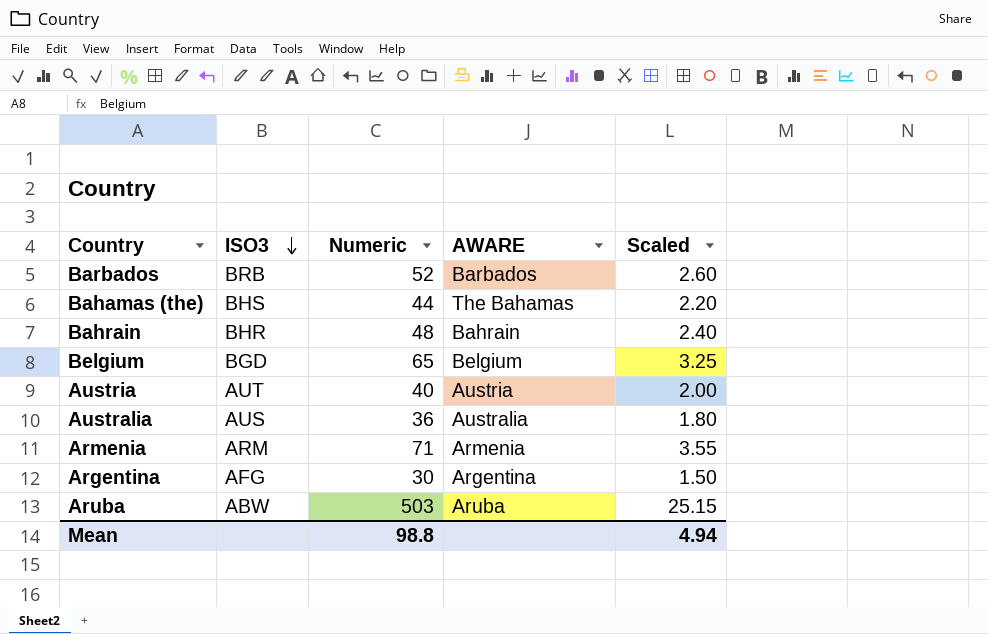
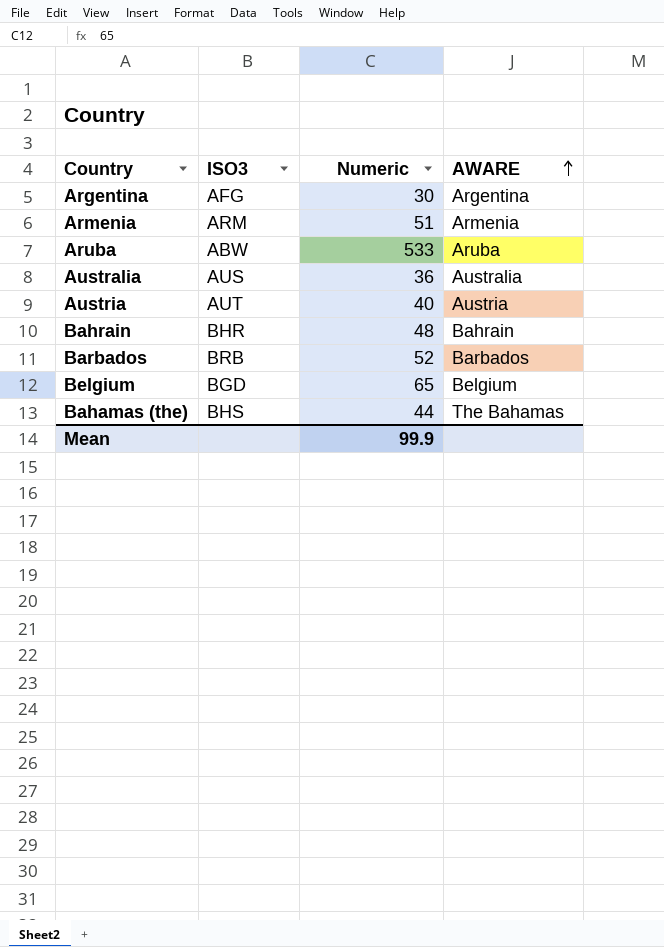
row order: ISO3 descending -> AWARE ascending
column Scaled | formula: [Numeric] * 0.05 -> none
Armenia | Numeric: 71 -> 51
Aruba | Numeric: 503 -> 533
Mean | Numeric: 98.8 -> 99.9

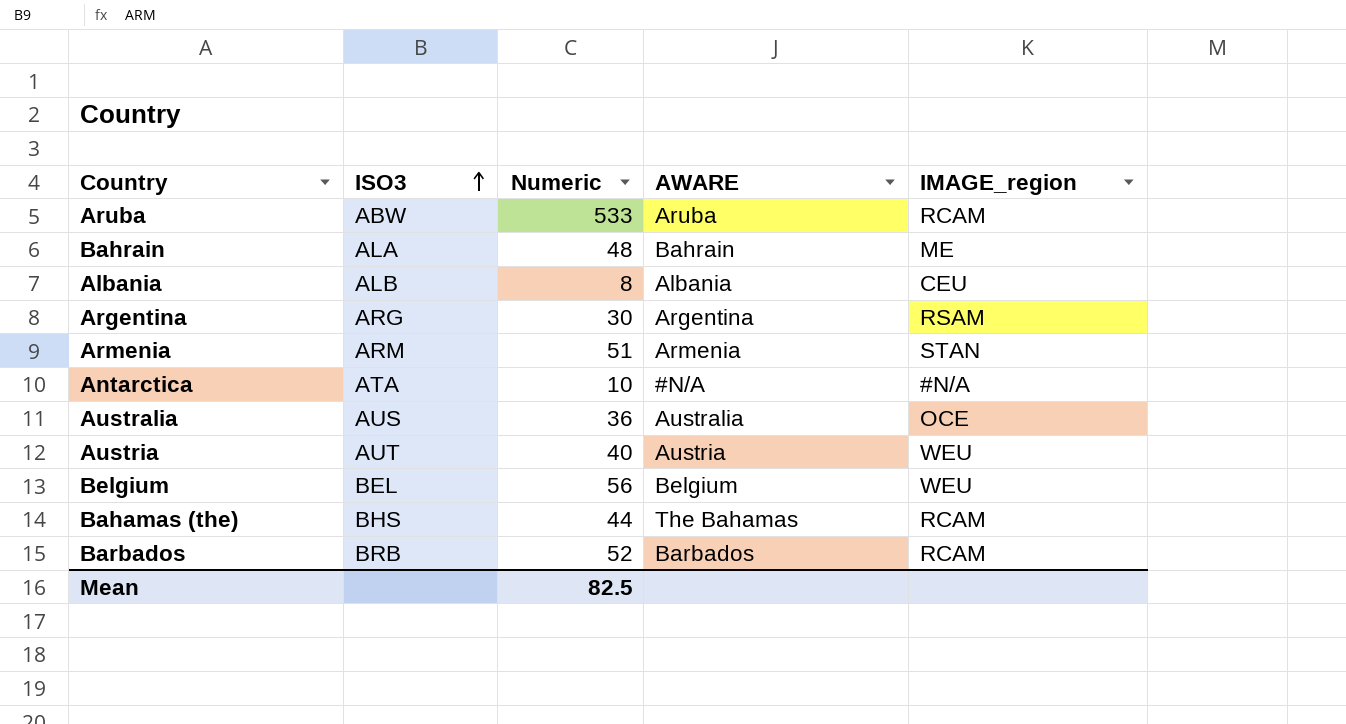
row order: AWARE ascending -> ISO3 ascending
column IMAGE_region | position: none -> 5
Bahrain | ISO3: BHR -> ALA
row Albania: none -> ALB | 8 | Albania | CEU
Argentina | ISO3: AFG -> ARG
row Antarctica: none -> ATA | 10 | #N/A | #N/A
Belgium | ISO3: BGD -> BEL
Belgium | Numeric: 65 -> 56
Mean | Numeric: 99.9 -> 82.5

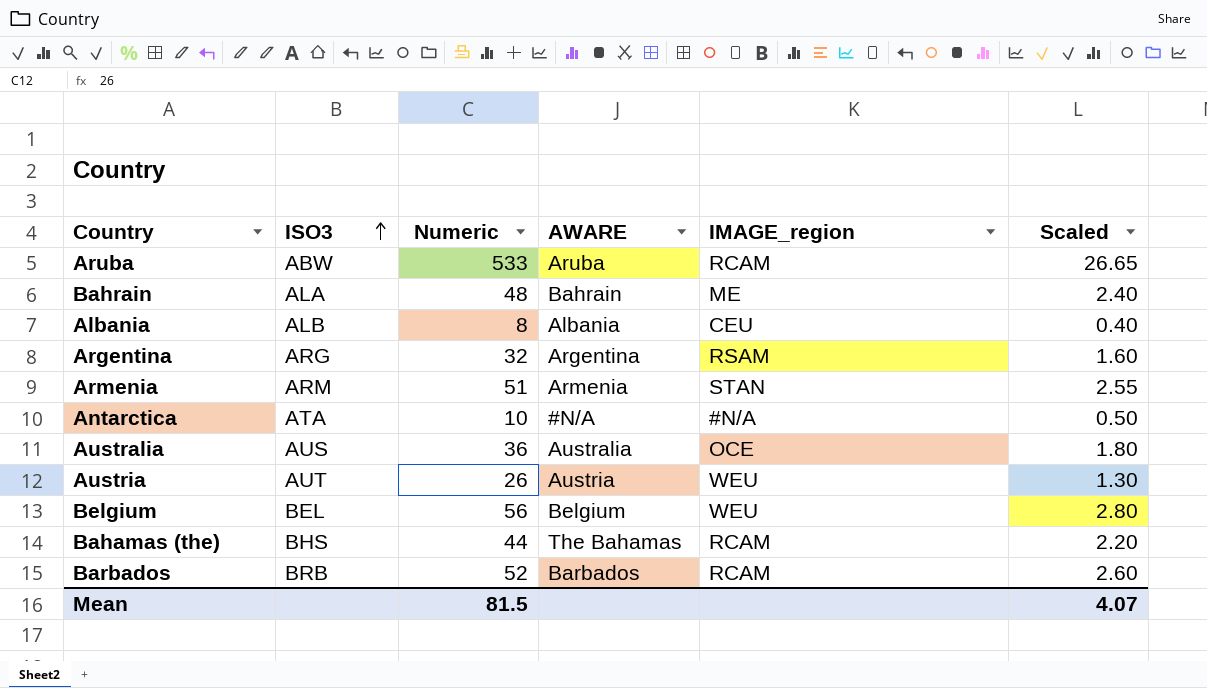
column Scaled | formula: none -> [Numeric] * 0.05
Argentina | Numeric: 30 -> 32
Austria | Numeric: 40 -> 26
Mean | Numeric: 82.5 -> 81.5

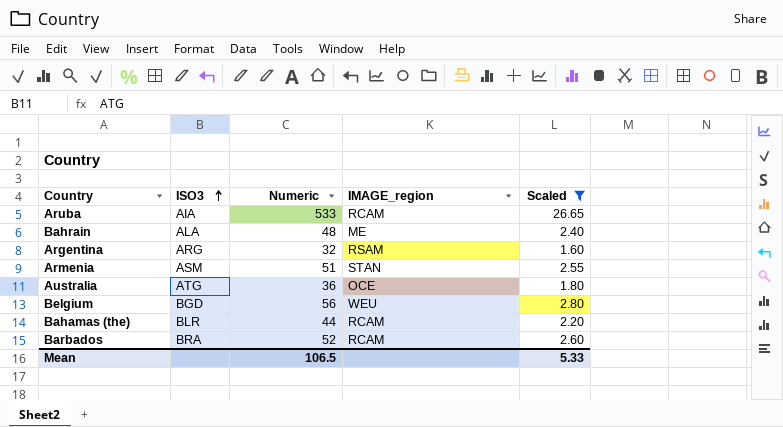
filter: none -> Scaled >= 1.60
column AWARE | position: 4 -> none
Aruba | ISO3: ABW -> AIA
Armenia | ISO3: ARM -> ASM
Australia | ISO3: AUS -> ATG
Belgium | ISO3: BEL -> BGD
Bahamas (the) | ISO3: BHS -> BLR
Barbados | ISO3: BRB -> BRA
Mean | Numeric: 81.5 -> 106.5
Mean | Scaled: 4.07 -> 5.33

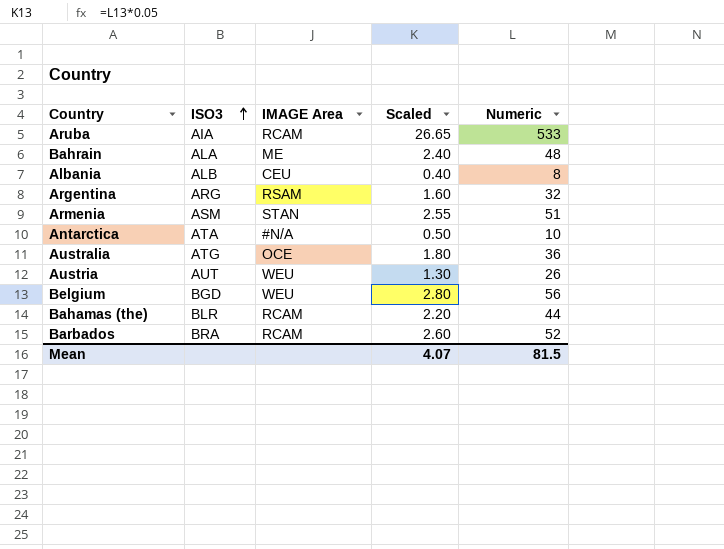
filter: Scaled >= 1.60 -> none
column name: IMAGE_region -> IMAGE Area
column Numeric | position: 3 -> 5
Mean | Scaled: 5.33 -> 4.07
Mean | Numeric: 106.5 -> 81.5

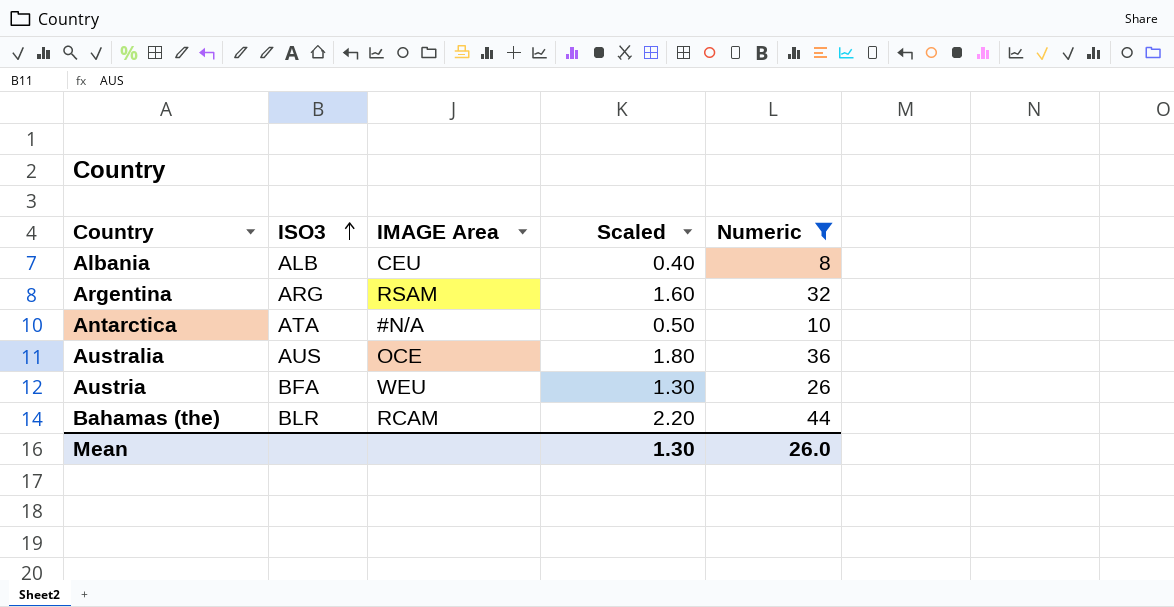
filter: none -> Numeric <= 44
Australia | ISO3: ATG -> AUS
Austria | ISO3: AUT -> BFA
Mean | Scaled: 4.07 -> 1.30
Mean | Numeric: 81.5 -> 26.0

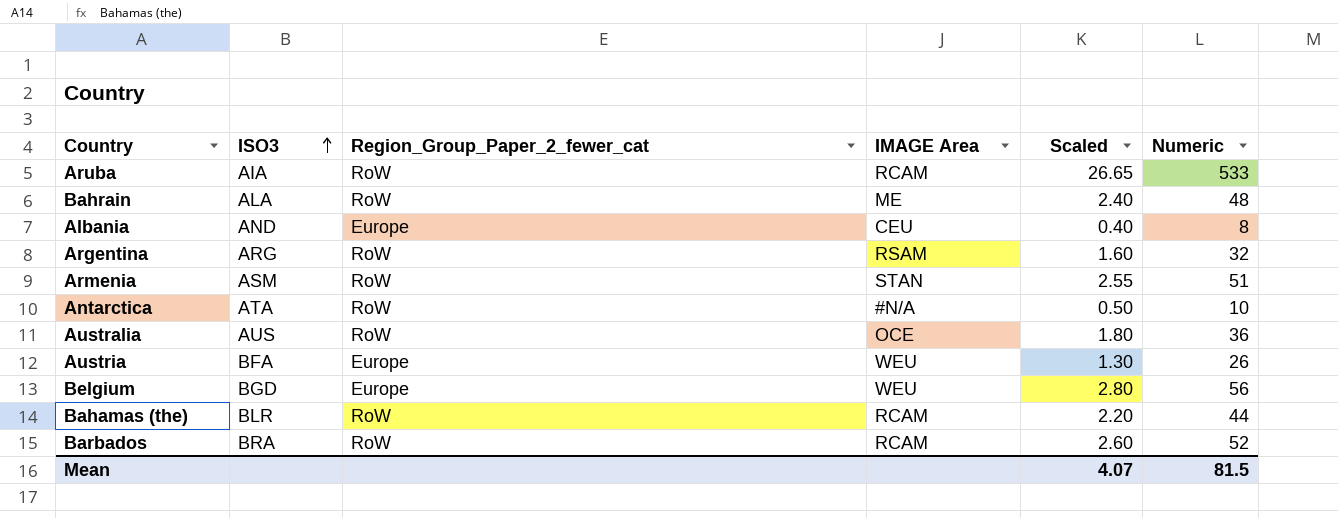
filter: Numeric <= 44 -> none
column Region_Group_Paper_2_fewer_cat | position: none -> 3
Albania | ISO3: ALB -> AND
Mean | Scaled: 1.30 -> 4.07
Mean | Numeric: 26.0 -> 81.5

